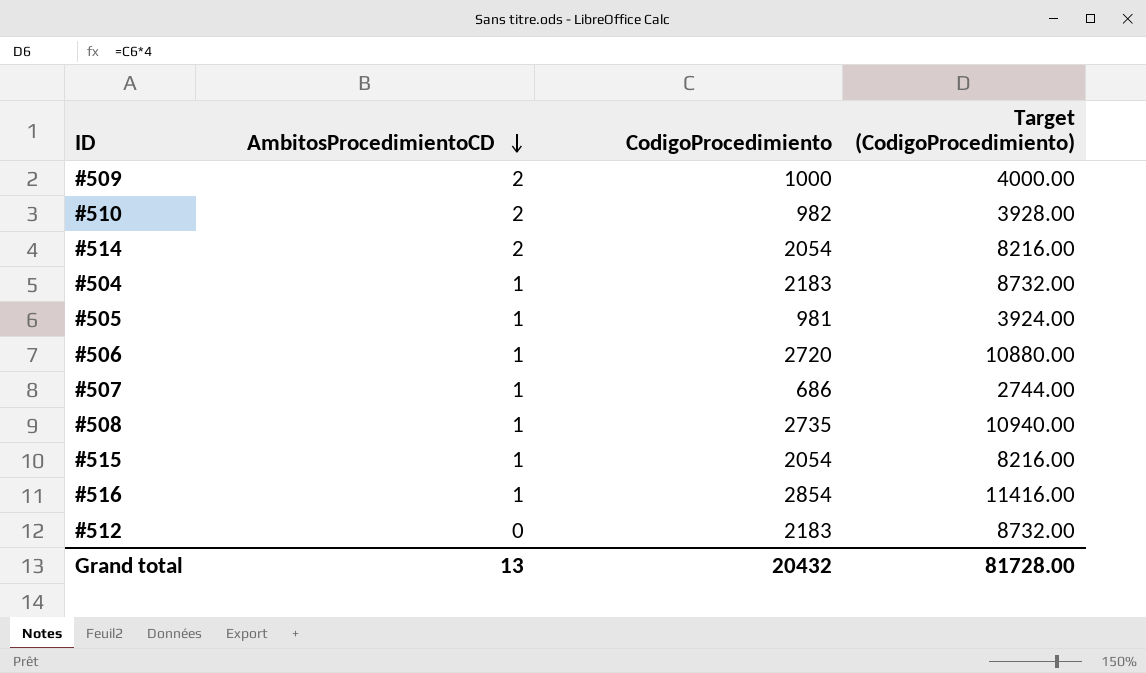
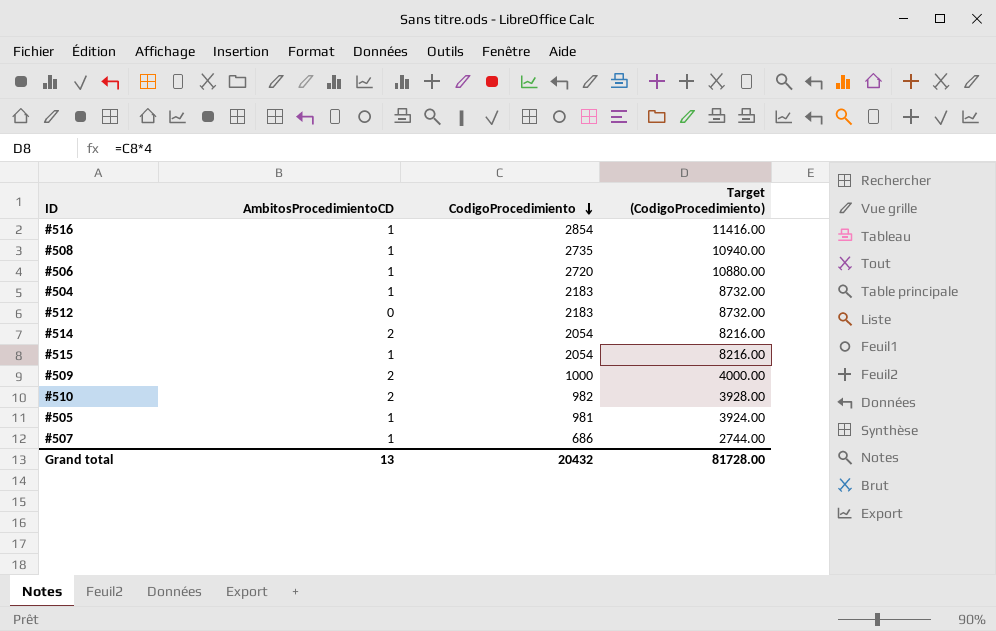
row order: AmbitosProcedimientoCD descending -> CodigoProcedimiento descending

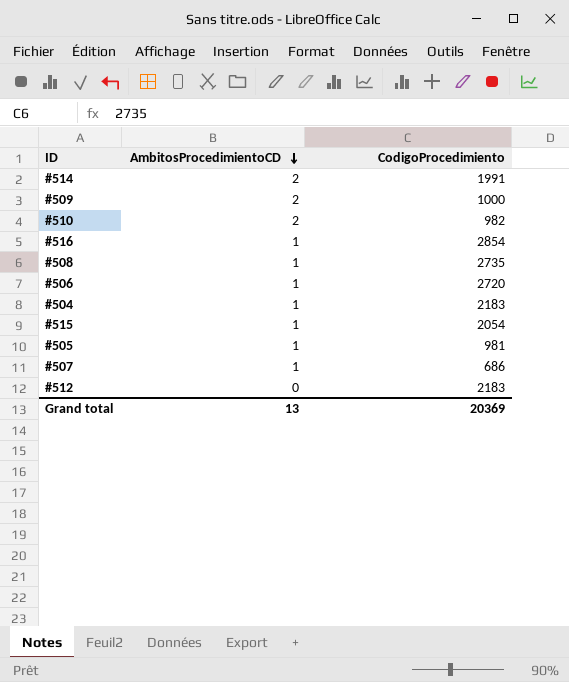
row order: CodigoProcedimiento descending -> AmbitosProcedimientoCD descending
column Target (CodigoProcedimiento) | formula: [CodigoProcedimiento] * 4 -> none
#514 | CodigoProcedimiento: 2054 -> 1991
Grand total | CodigoProcedimiento: 20432 -> 20369

